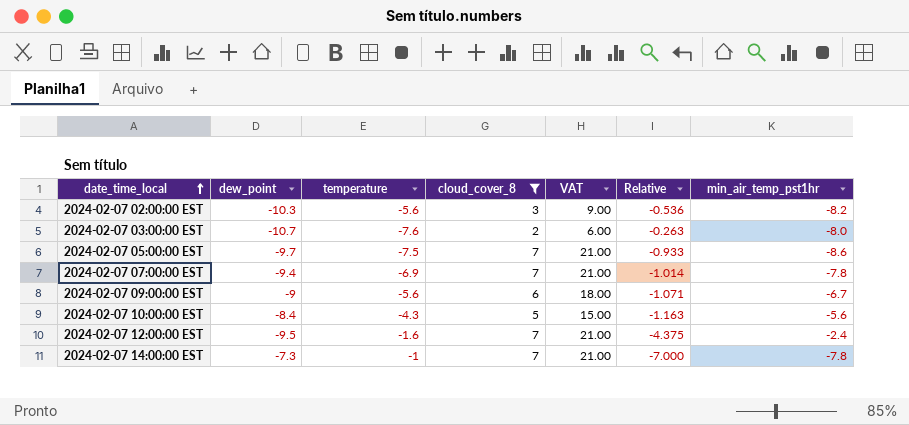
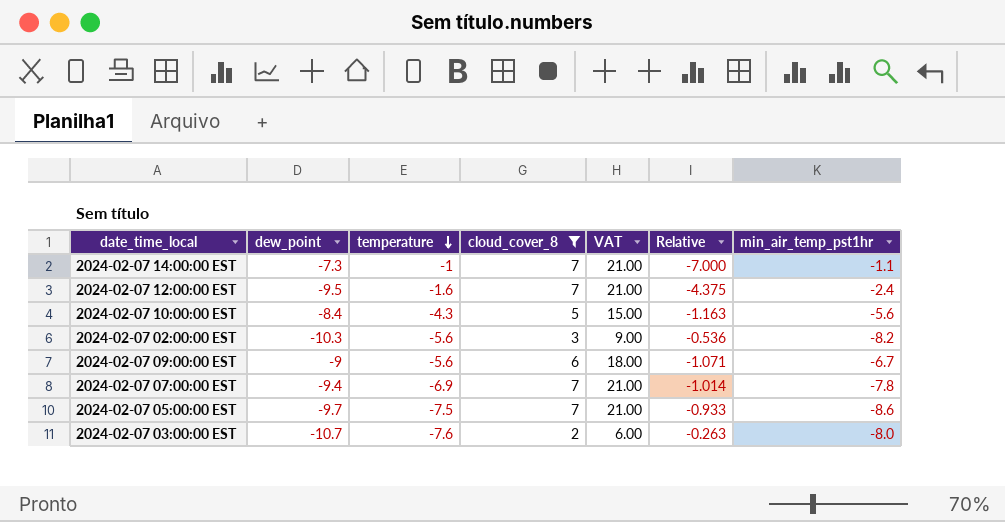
row order: date_time_local ascending -> temperature descending
2024-02-07 14:00:00 EST | min_air_temp_pst1hr: -7.8 -> -1.1

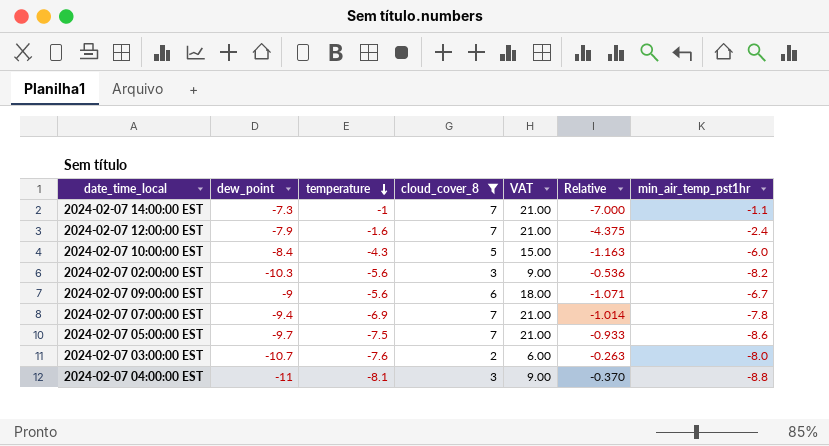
2024-02-07 12:00:00 EST | dew_point: -9.5 -> -7.9
2024-02-07 10:00:00 EST | min_air_temp_pst1hr: -5.6 -> -6.0
row 2024-02-07 04:00:00 EST: none -> -11 | -8.1 | 3 | 9.00 | -0.370 | -8.8

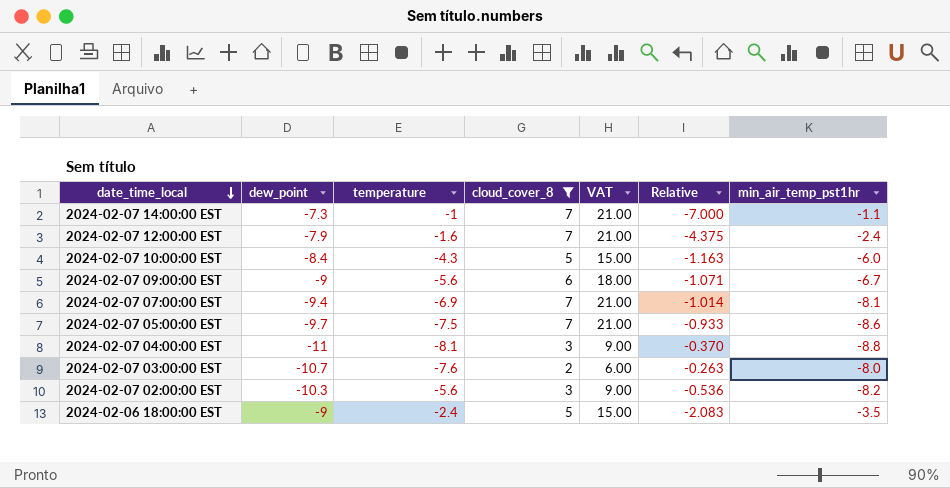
row order: temperature descending -> date_time_local descending
2024-02-07 07:00:00 EST | min_air_temp_pst1hr: -7.8 -> -8.1
row 2024-02-06 18:00:00 EST: none -> -9 | -2.4 | 5 | 15.00 | -2.083 | -3.5

